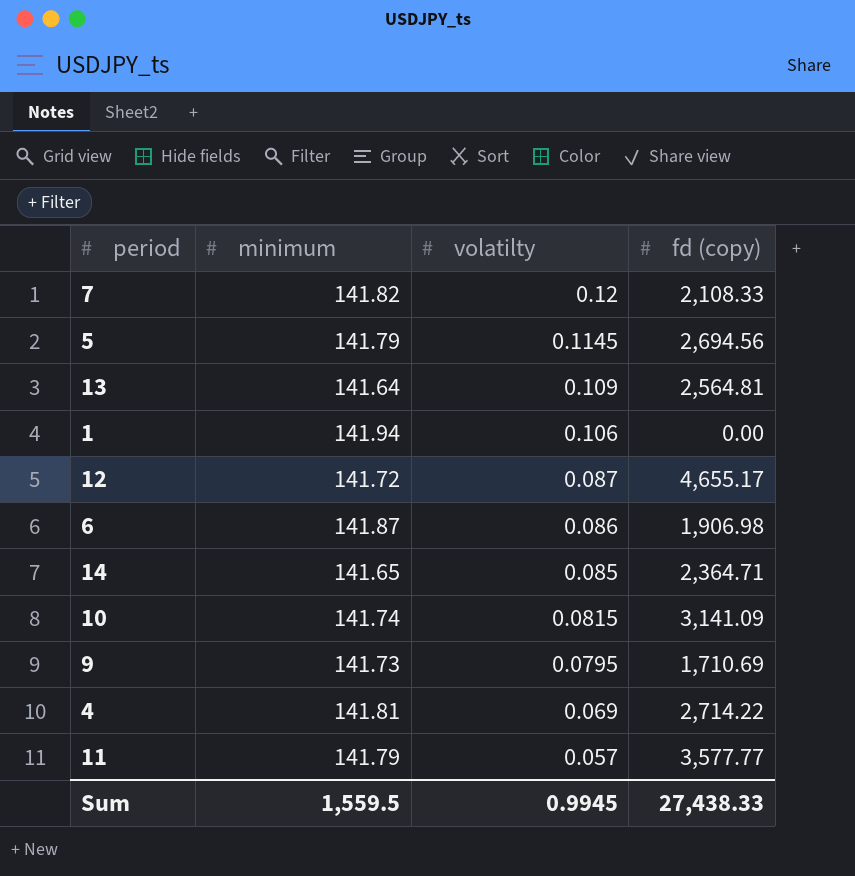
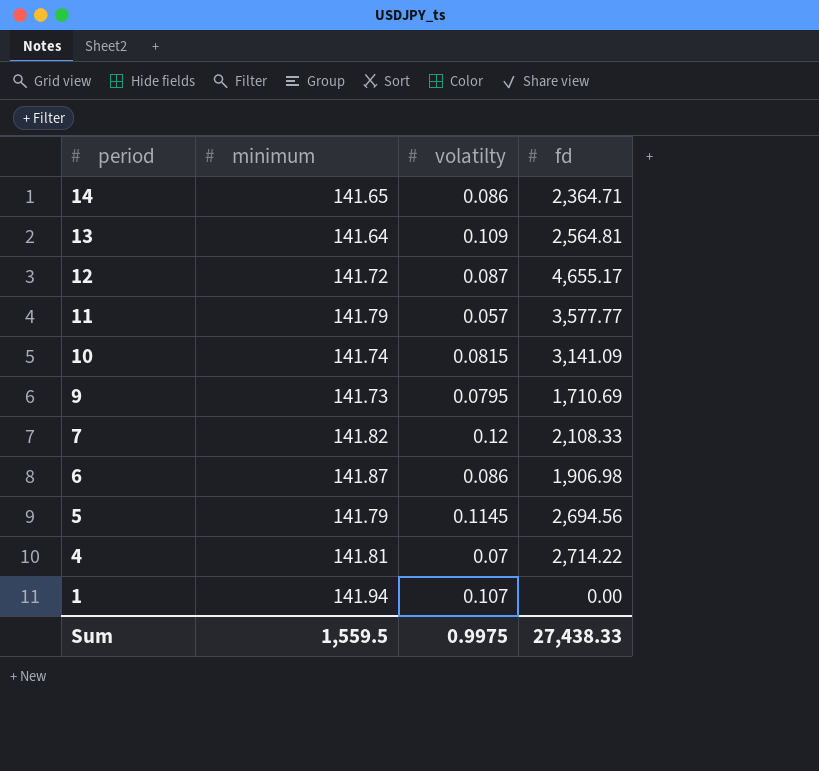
row order: volatilty descending -> period descending
column name: fd (copy) -> fd
14 | volatilty: 0.085 -> 0.086
4 | volatilty: 0.069 -> 0.07
1 | volatilty: 0.106 -> 0.107
Sum | volatilty: 0.9945 -> 0.9975

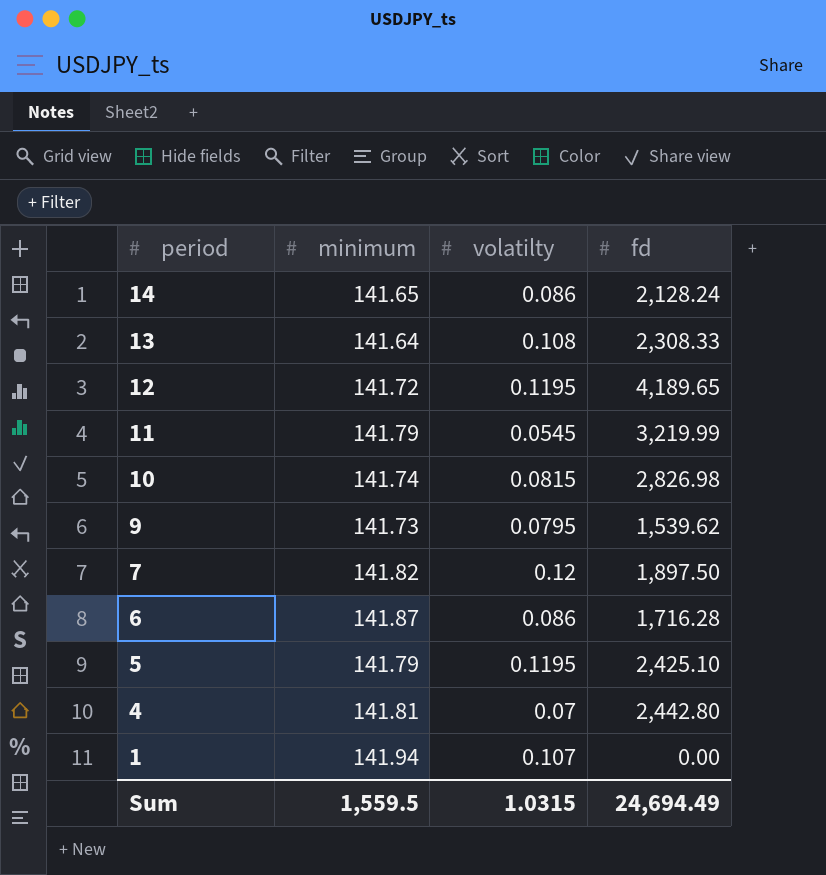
14 | fd: 2,364.71 -> 2,128.24
13 | volatilty: 0.109 -> 0.108
13 | fd: 2,564.81 -> 2,308.33
12 | volatilty: 0.087 -> 0.1195
12 | fd: 4,655.17 -> 4,189.65
11 | volatilty: 0.057 -> 0.0545
11 | fd: 3,577.77 -> 3,219.99
10 | fd: 3,141.09 -> 2,826.98
9 | fd: 1,710.69 -> 1,539.62
7 | fd: 2,108.33 -> 1,897.50
6 | fd: 1,906.98 -> 1,716.28
5 | volatilty: 0.1145 -> 0.1195
5 | fd: 2,694.56 -> 2,425.10
4 | fd: 2,714.22 -> 2,442.80
Sum | volatilty: 0.9975 -> 1.0315
Sum | fd: 27,438.33 -> 24,694.49

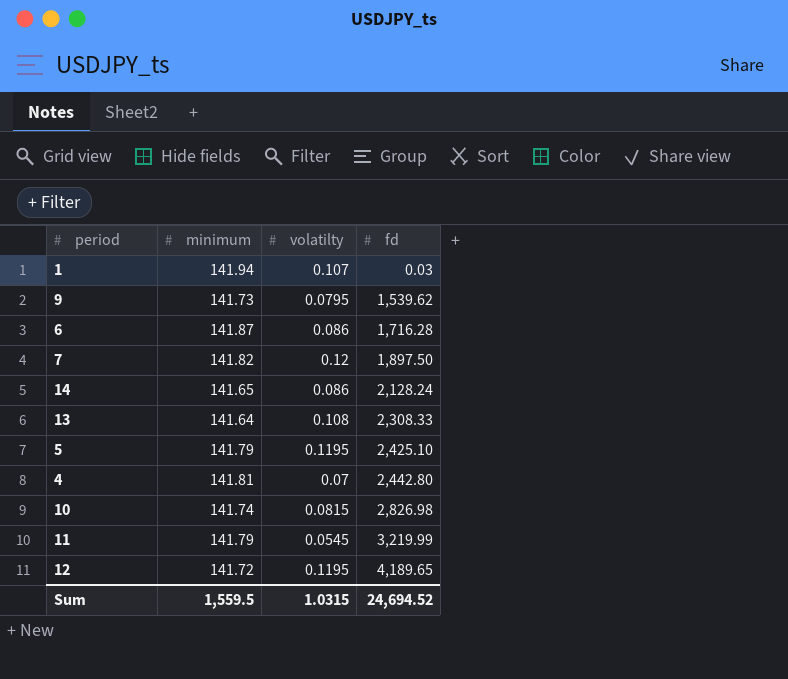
row order: period descending -> fd ascending
1 | fd: 0.00 -> 0.03
Sum | fd: 24,694.49 -> 24,694.52

